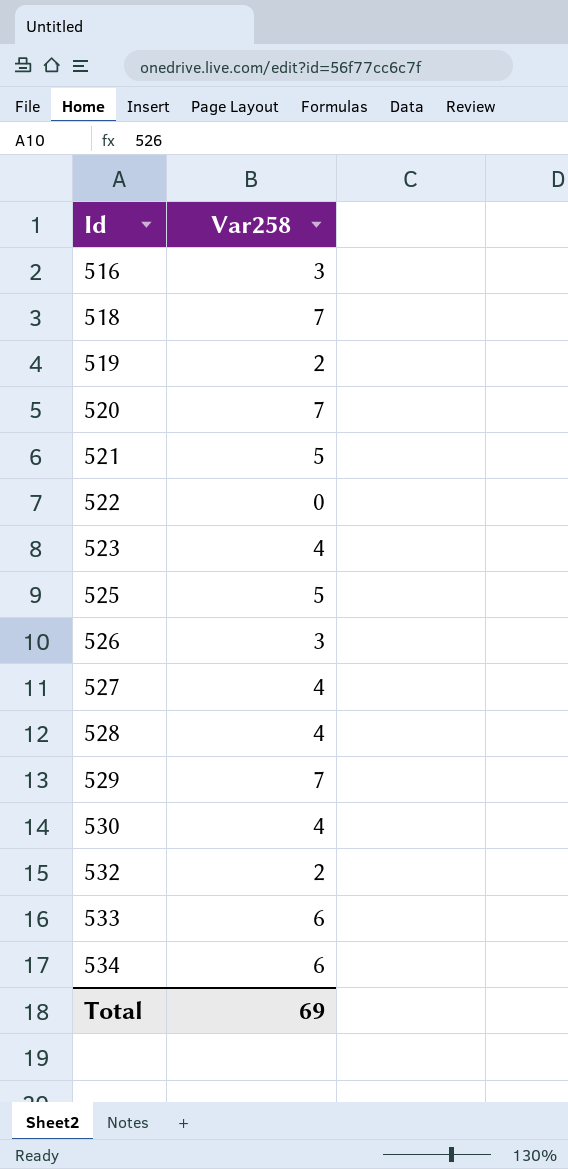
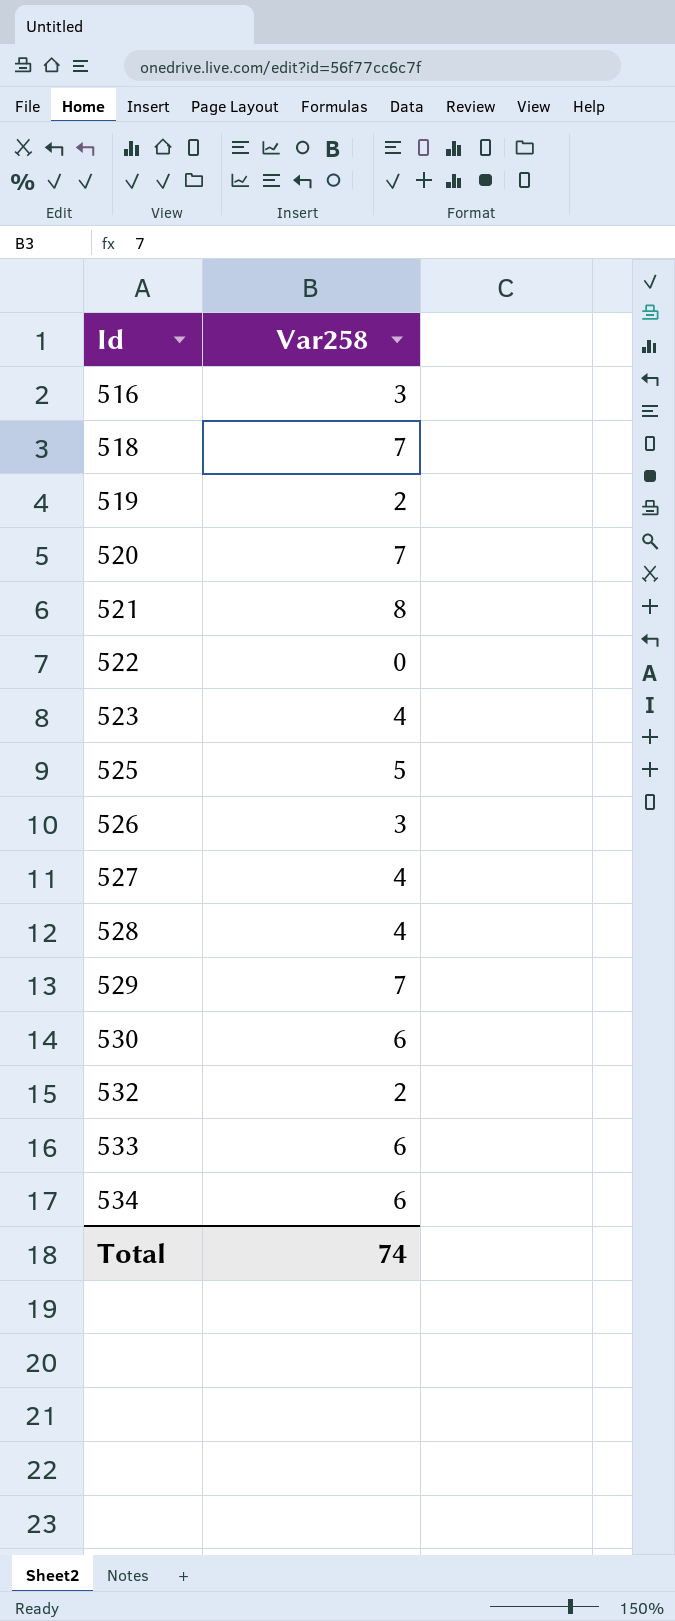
521 | Var258: 5 -> 8
530 | Var258: 4 -> 6
Total | Var258: 69 -> 74

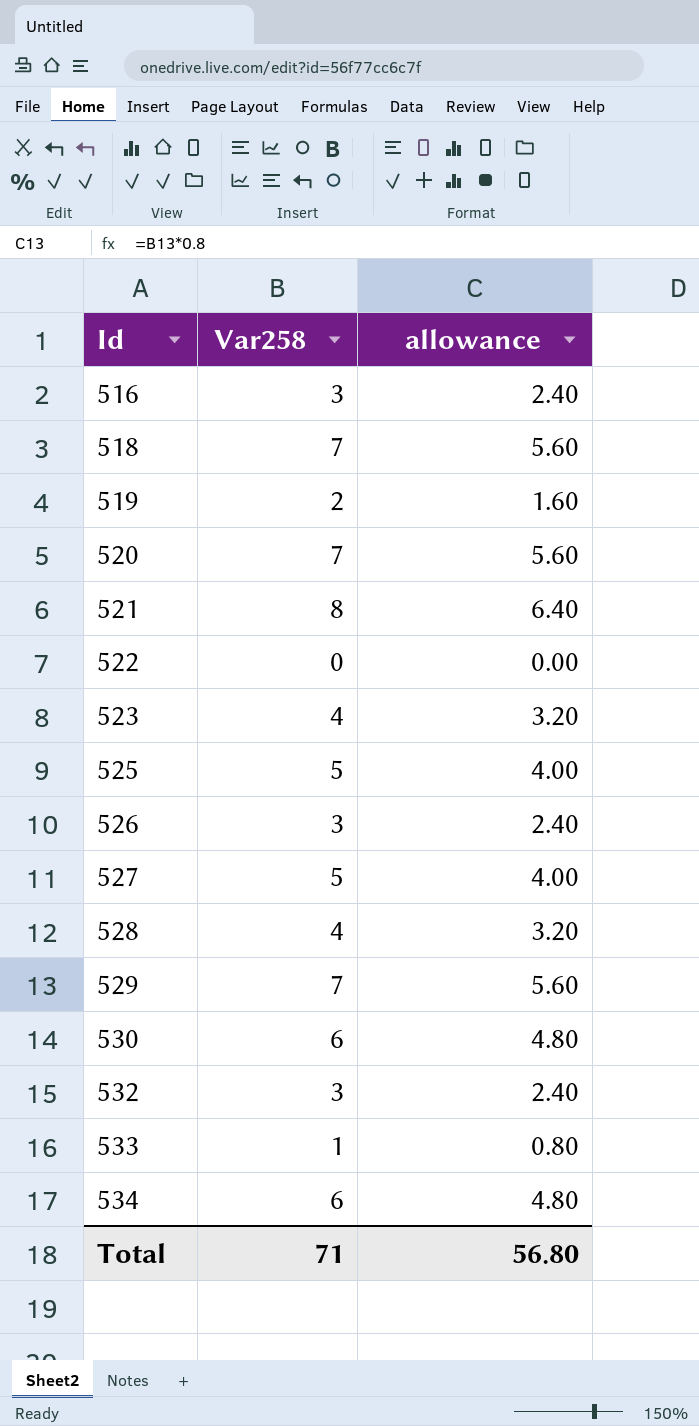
column allowance | formula: none -> [Var258] * 0.8
527 | Var258: 4 -> 5
532 | Var258: 2 -> 3
533 | Var258: 6 -> 1
Total | Var258: 74 -> 71

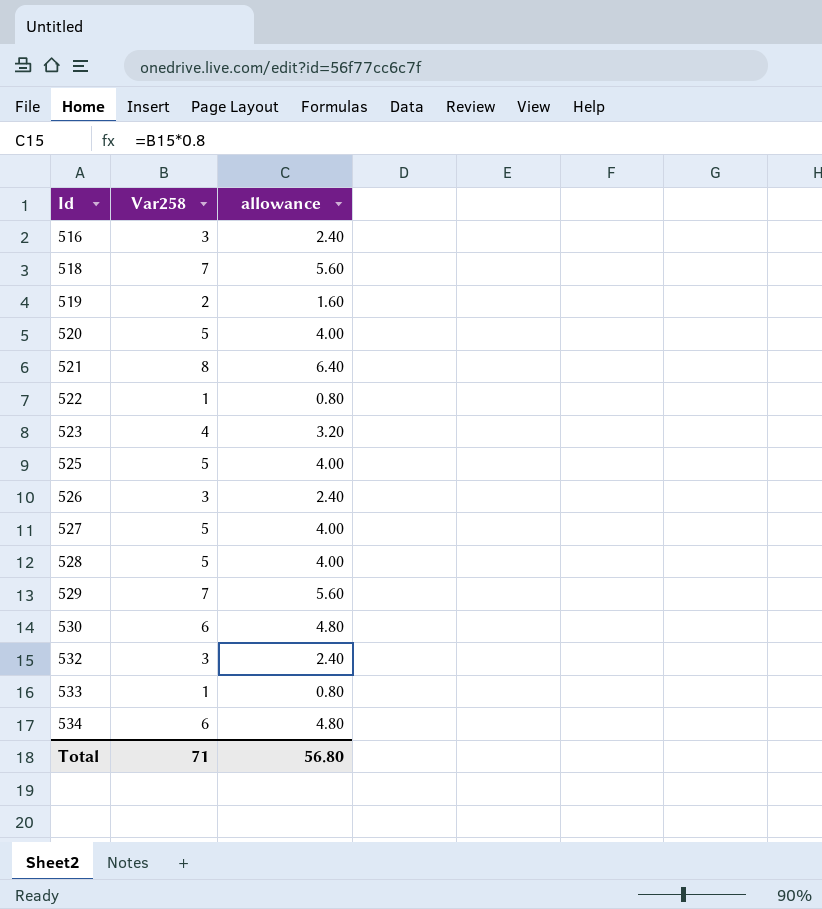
520 | Var258: 7 -> 5
520 | allowance: 5.60 -> 4.00
522 | Var258: 0 -> 1
522 | allowance: 0.00 -> 0.80
528 | Var258: 4 -> 5
528 | allowance: 3.20 -> 4.00

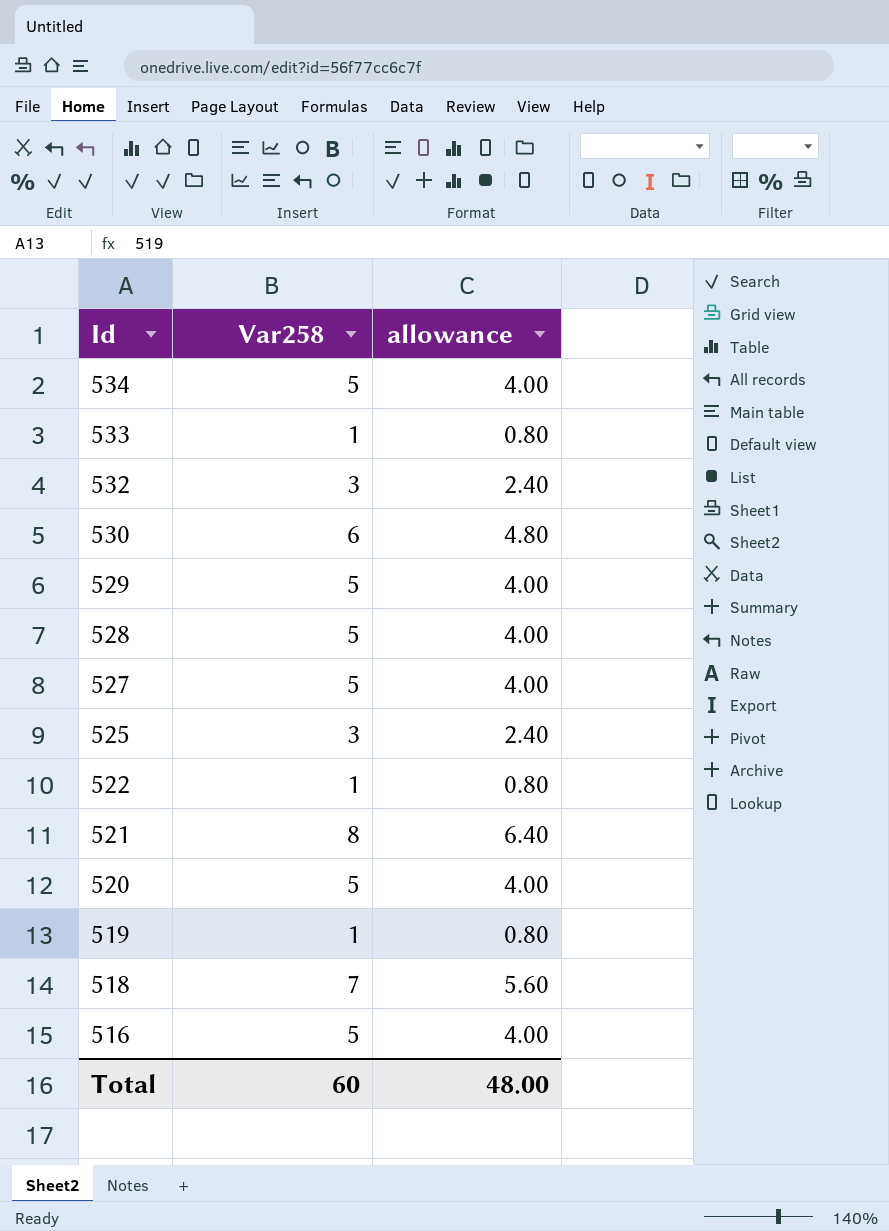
row order: Id ascending -> Id descending
row 523: 4 | 3.20 -> none
row 526: 3 | 2.40 -> none
534 | Var258: 6 -> 5
534 | allowance: 4.80 -> 4.00
529 | Var258: 7 -> 5
529 | allowance: 5.60 -> 4.00
525 | Var258: 5 -> 3
525 | allowance: 4.00 -> 2.40
519 | Var258: 2 -> 1
519 | allowance: 1.60 -> 0.80
516 | Var258: 3 -> 5
516 | allowance: 2.40 -> 4.00
Total | Var258: 71 -> 60
Total | allowance: 56.80 -> 48.00

